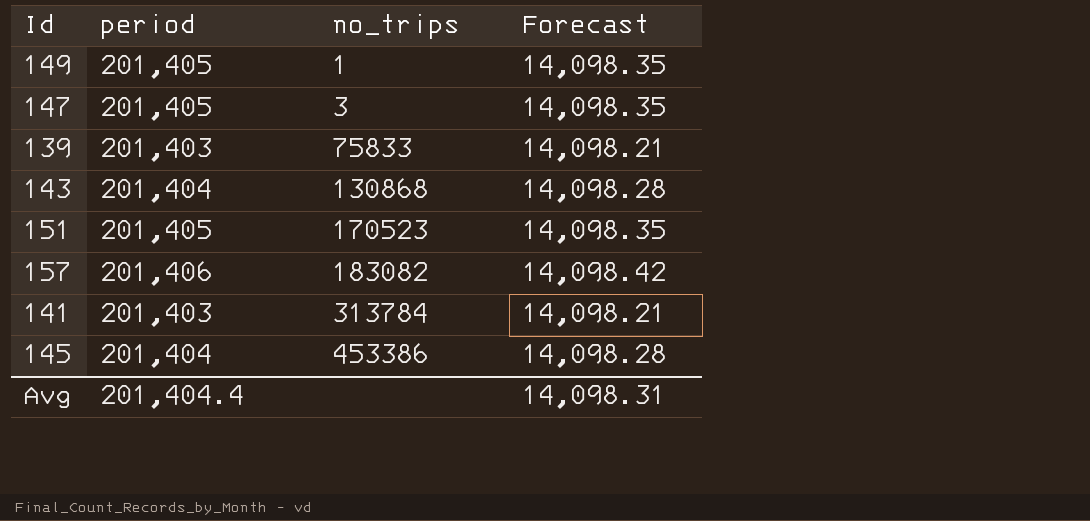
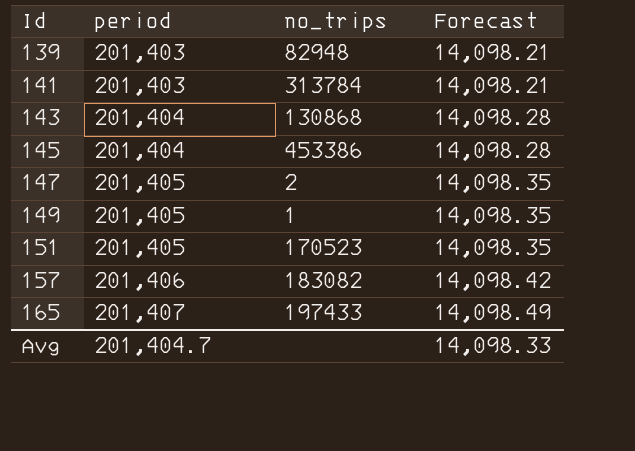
row order: no_trips ascending -> Id ascending
139 | no_trips: 75833 -> 82948
147 | no_trips: 3 -> 2
row 165: none -> 201,407 | 197433 | 14,098.49
Avg | period: 201,404.4 -> 201,404.7
Avg | Forecast: 14,098.31 -> 14,098.33

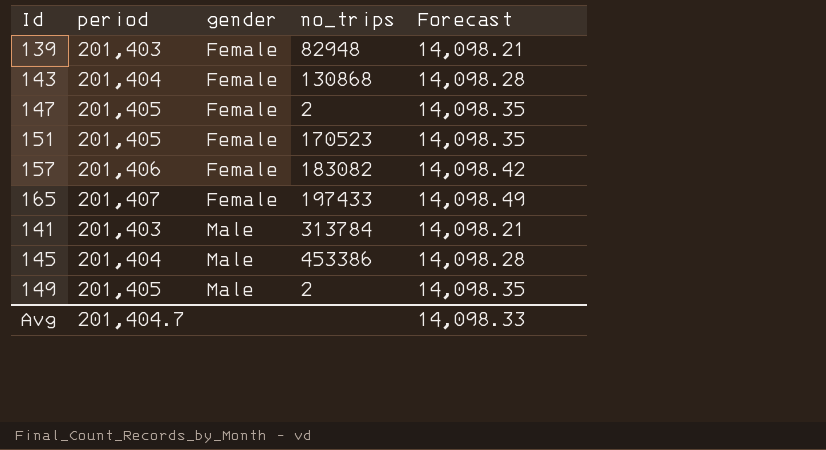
row order: Id ascending -> gender ascending
column gender | position: none -> 3
149 | no_trips: 1 -> 2

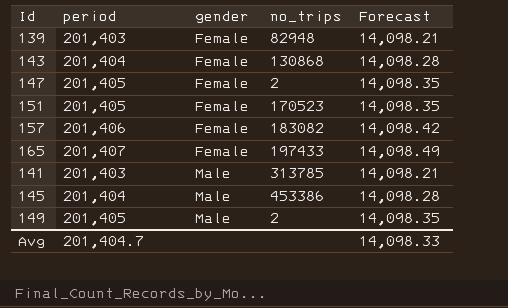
141 | no_trips: 313784 -> 313785

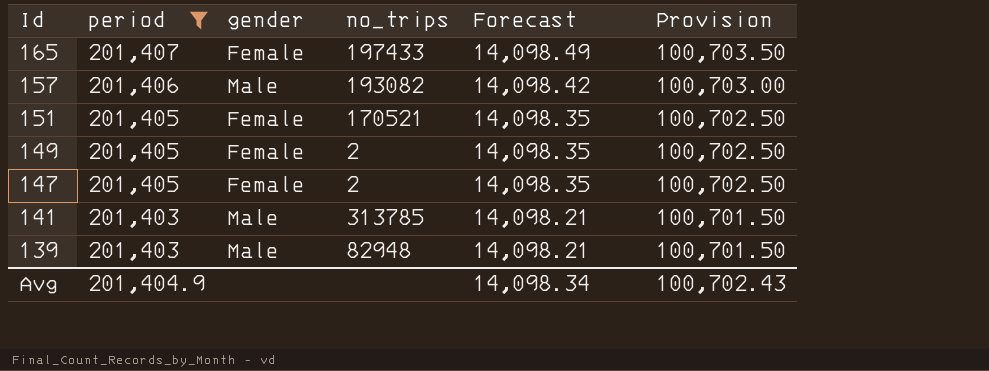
filter: none -> period != 201,404
row order: gender ascending -> Id descending
column Provision | formula: none -> [period] * 0.5
157 | gender: Female -> Male
157 | no_trips: 183082 -> 193082
151 | no_trips: 170523 -> 170521
149 | gender: Male -> Female
139 | gender: Female -> Male
Avg | period: 201,404.7 -> 201,404.9
Avg | Forecast: 14,098.33 -> 14,098.34

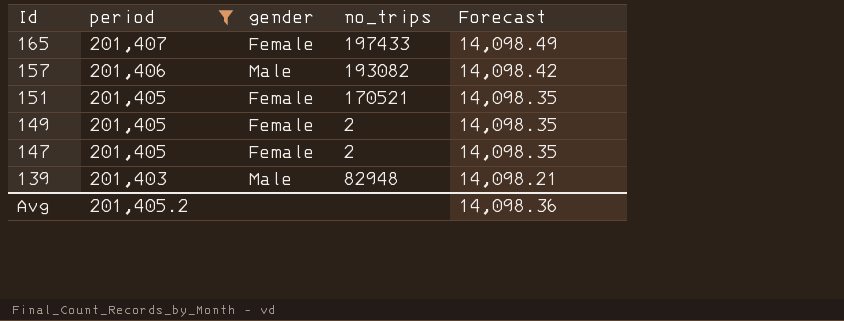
column Provision | formula: [period] * 0.5 -> none
row 141: 201,403 | Male | 313785 | 14,098.21 | 100,701.50 -> none
Avg | period: 201,404.9 -> 201,405.2
Avg | Forecast: 14,098.34 -> 14,098.36

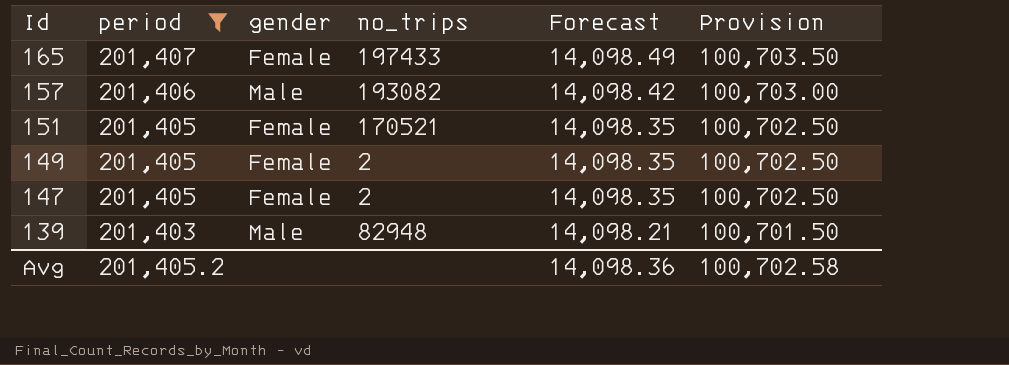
column Provision | formula: none -> [period] * 0.5

